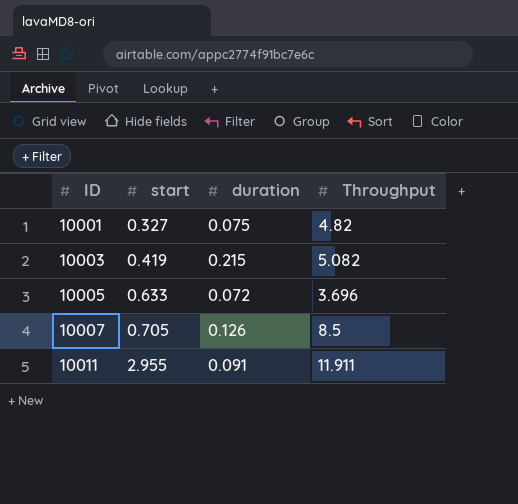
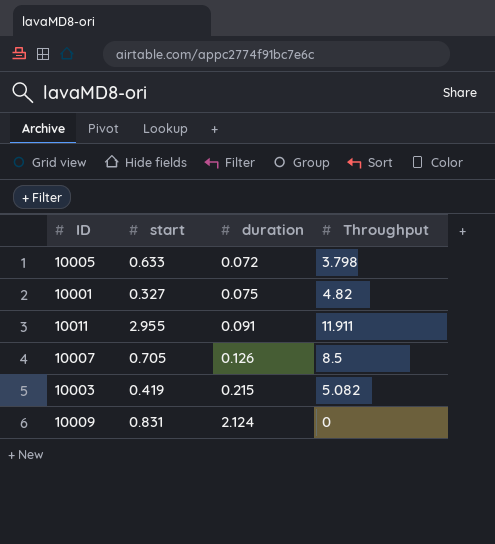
row order: ID ascending -> duration ascending
10005 | Throughput: 3.696 -> 3.798
row 10009: none -> 0.831 | 2.124 | 0

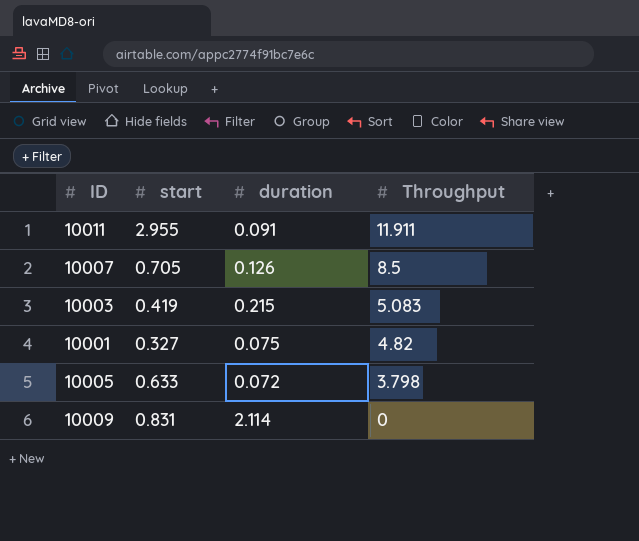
row order: duration ascending -> Throughput descending
10003 | Throughput: 5.082 -> 5.083
10009 | duration: 2.124 -> 2.114

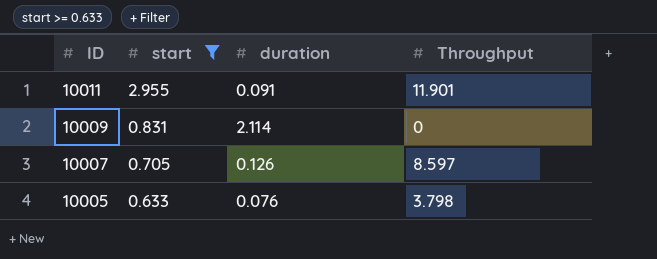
filter: none -> start >= 0.633
row order: Throughput descending -> ID descending
10011 | Throughput: 11.911 -> 11.901
10007 | Throughput: 8.5 -> 8.597
10005 | duration: 0.072 -> 0.076

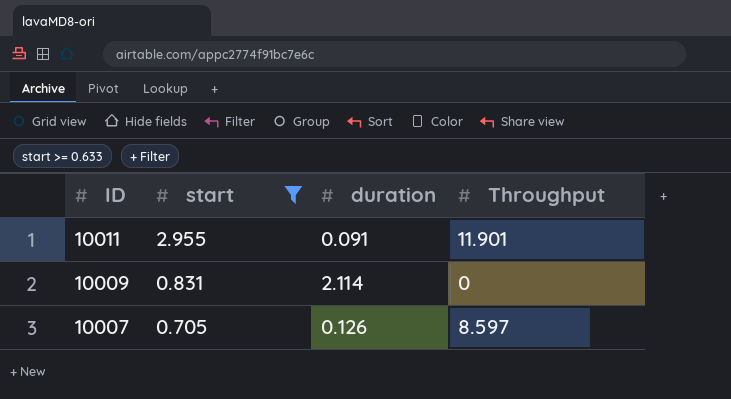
row 10005: 0.633 | 0.076 | 3.798 -> none

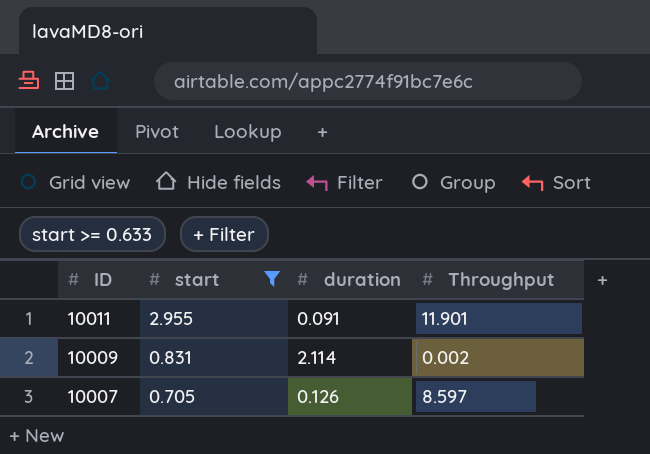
10009 | Throughput: 0 -> 0.002

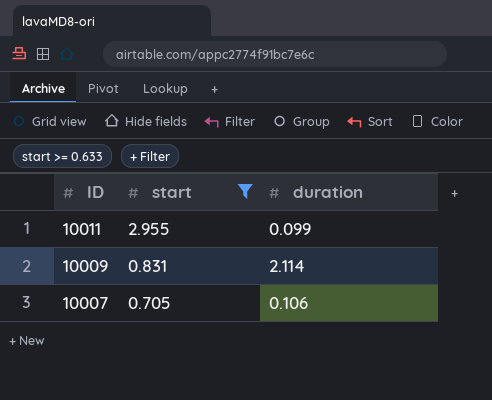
column Throughput | position: 4 -> none
10011 | duration: 0.091 -> 0.099
10007 | duration: 0.126 -> 0.106

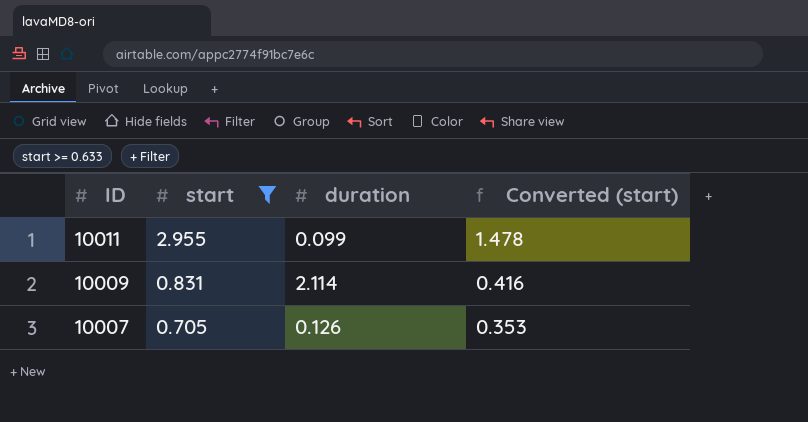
column Converted (start) | formula: none -> [start] * 0.5
10007 | duration: 0.106 -> 0.126

